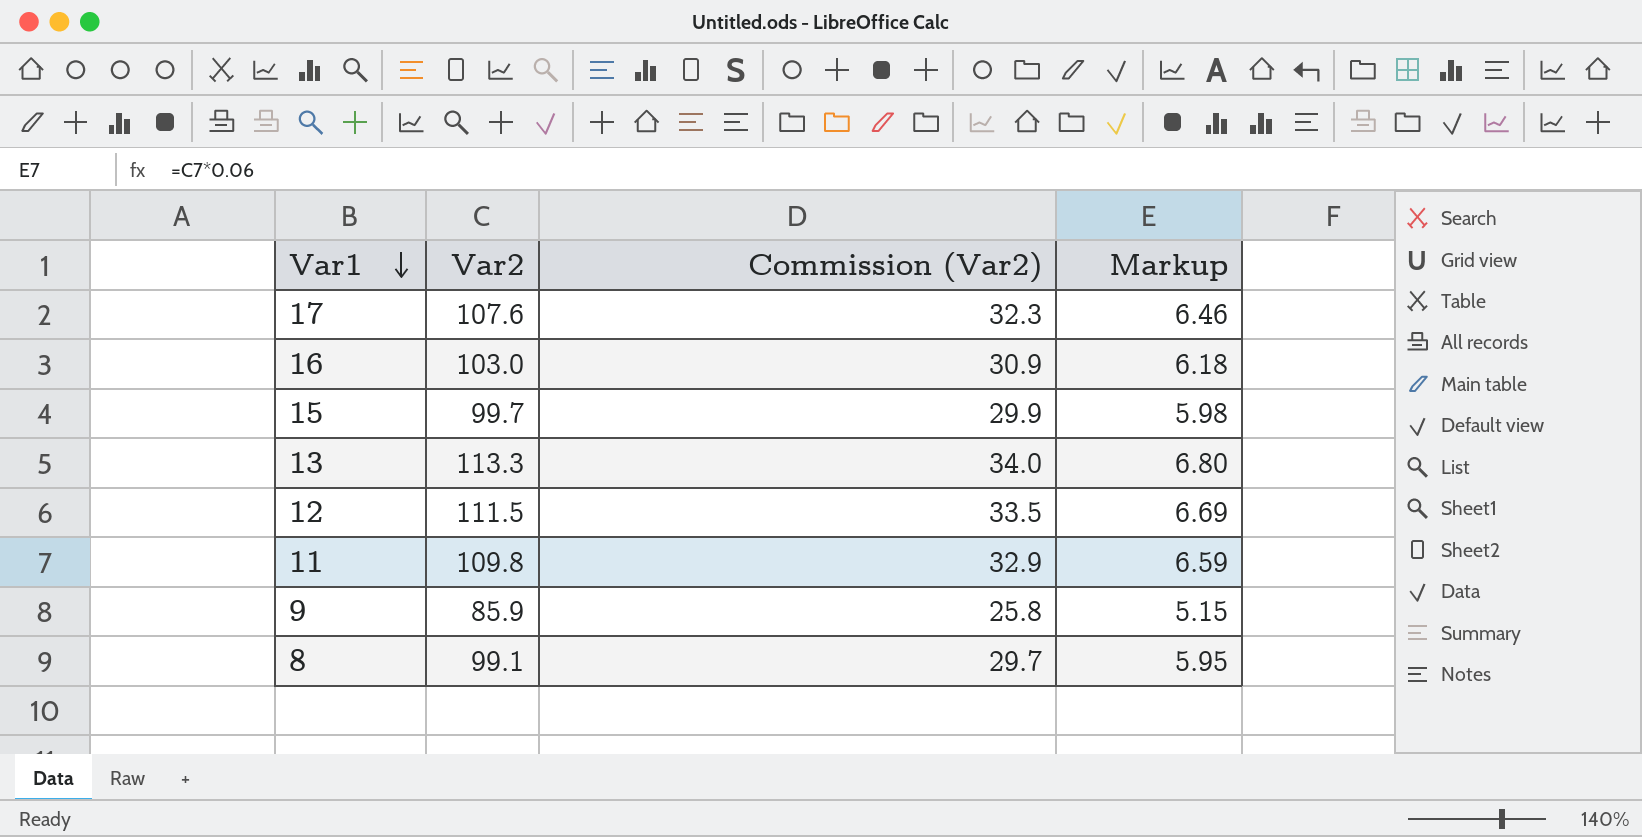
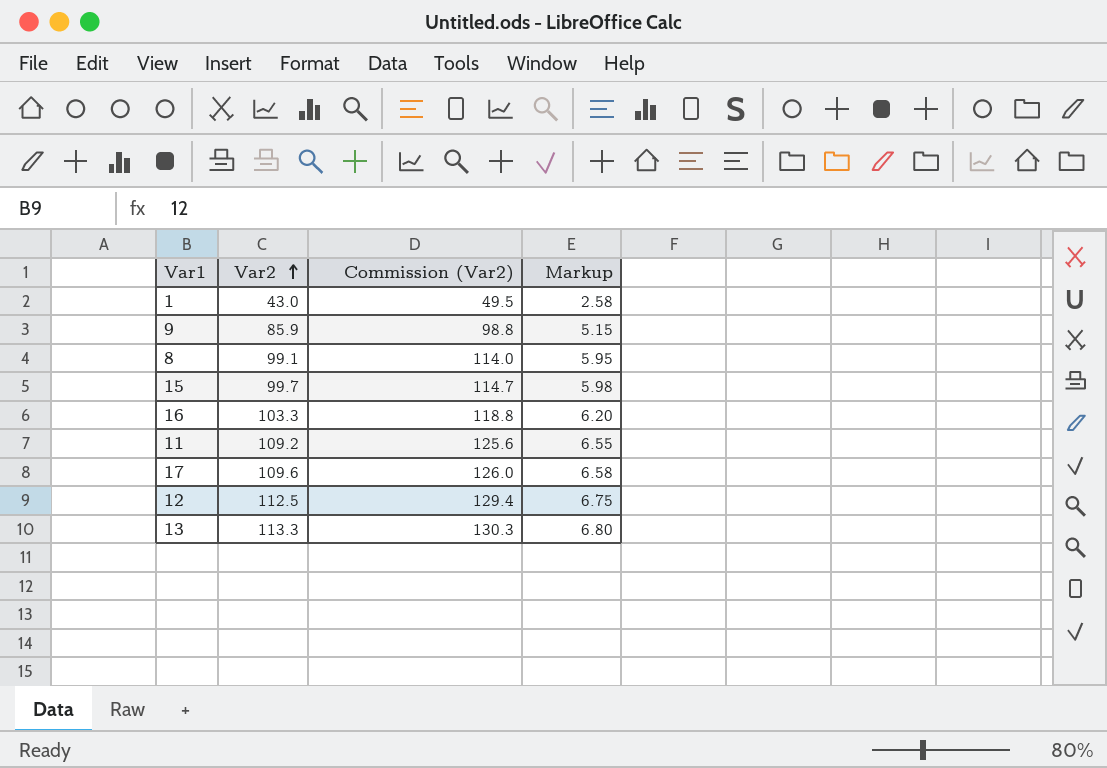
row order: Var1 descending -> Var2 ascending
column Commission (Var2) | formula: [Var2] * 0.3 -> [Var2] * 1.15
row 1: none -> 43.0 | 49.5 | 2.58
16 | Var2: 103.0 -> 103.3
16 | Markup: 6.18 -> 6.20
11 | Var2: 109.8 -> 109.2
11 | Markup: 6.59 -> 6.55
17 | Var2: 107.6 -> 109.6
17 | Markup: 6.46 -> 6.58
12 | Var2: 111.5 -> 112.5
12 | Markup: 6.69 -> 6.75

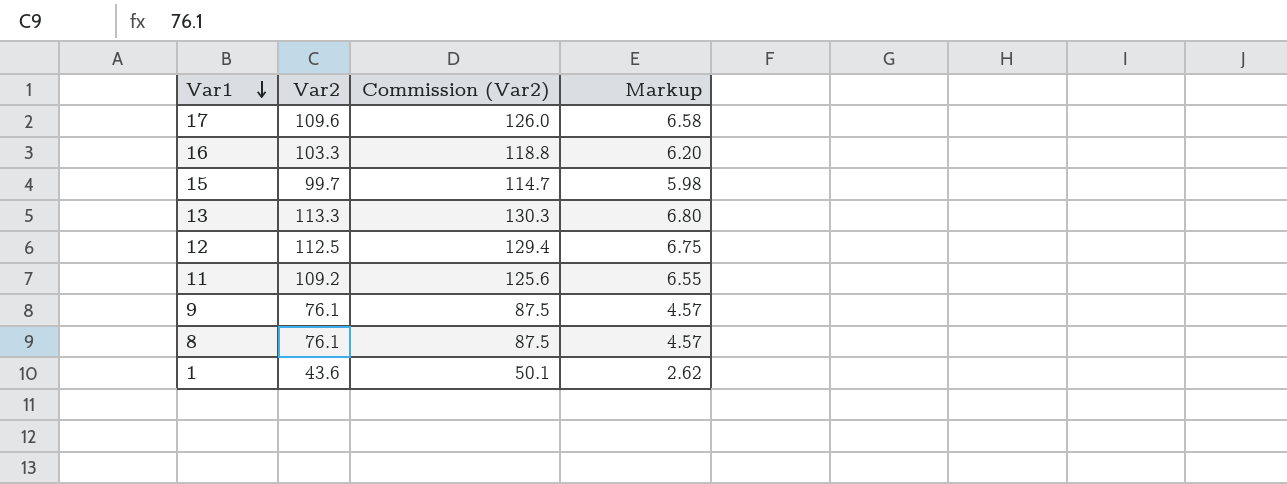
row order: Var2 ascending -> Var1 descending
9 | Var2: 85.9 -> 76.1
9 | Commission (Var2): 98.8 -> 87.5
9 | Markup: 5.15 -> 4.57
8 | Var2: 99.1 -> 76.1
8 | Commission (Var2): 114.0 -> 87.5
8 | Markup: 5.95 -> 4.57
1 | Var2: 43.0 -> 43.6
1 | Commission (Var2): 49.5 -> 50.1
1 | Markup: 2.58 -> 2.62

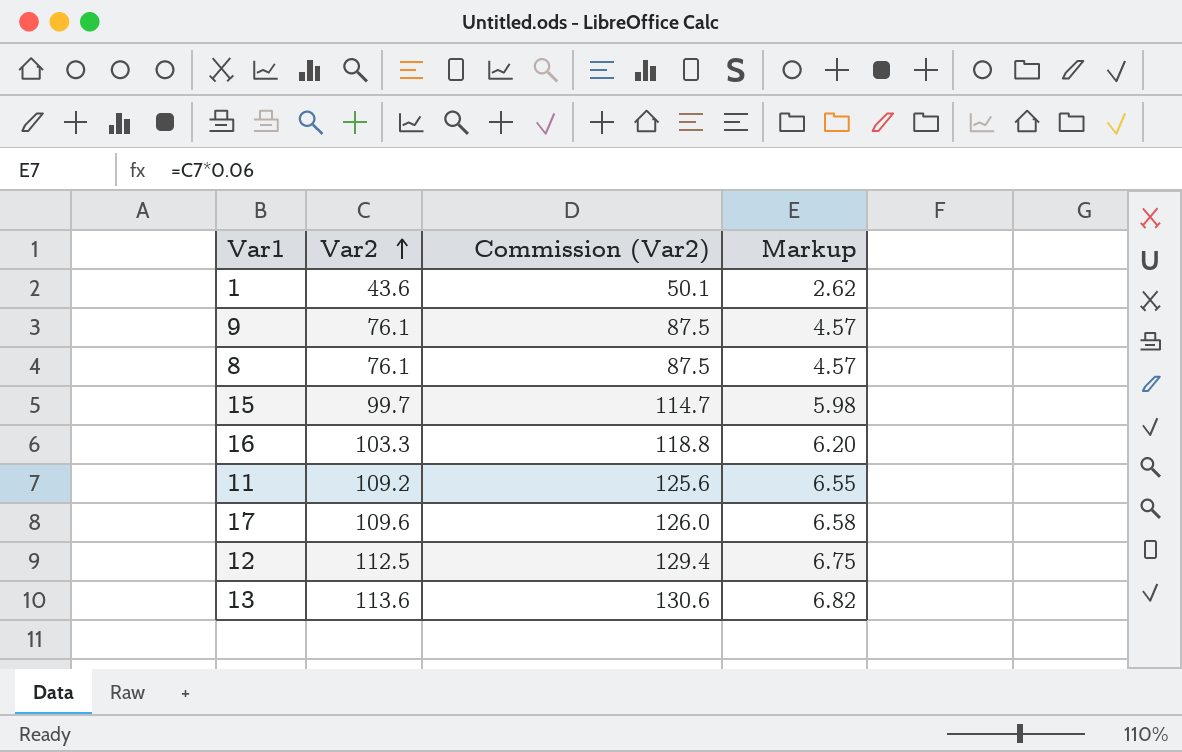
row order: Var1 descending -> Var2 ascending
13 | Var2: 113.3 -> 113.6
13 | Commission (Var2): 130.3 -> 130.6
13 | Markup: 6.80 -> 6.82

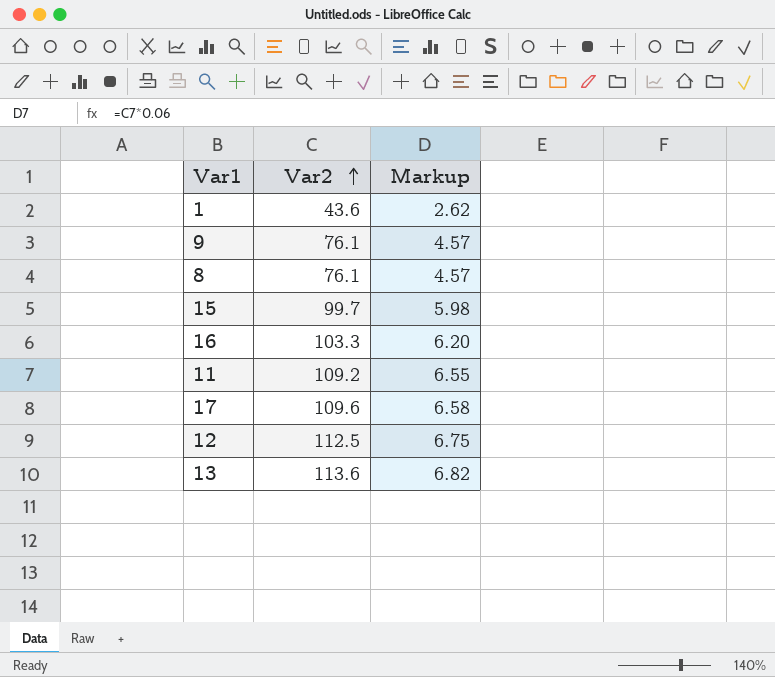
column Commission (Var2) | formula: [Var2] * 1.15 -> none

